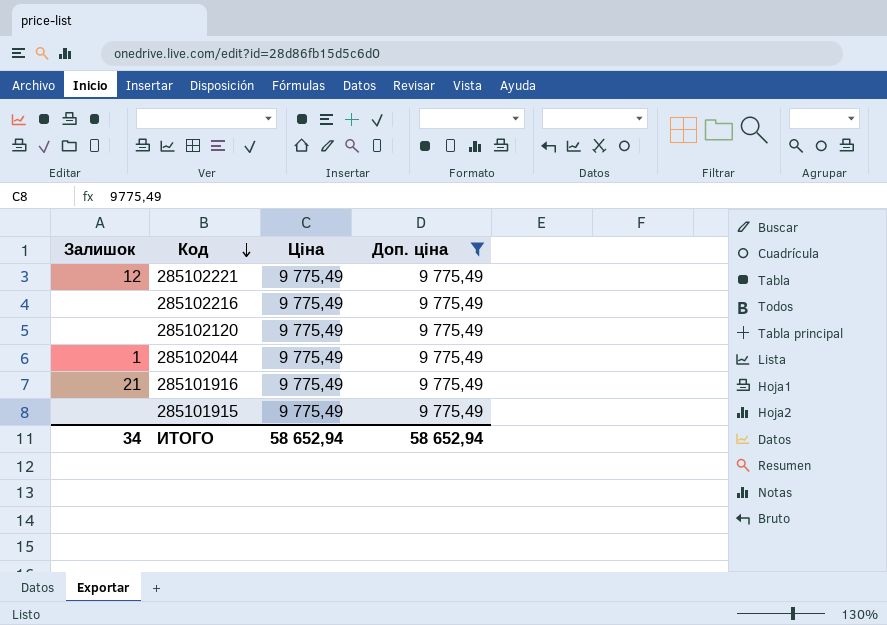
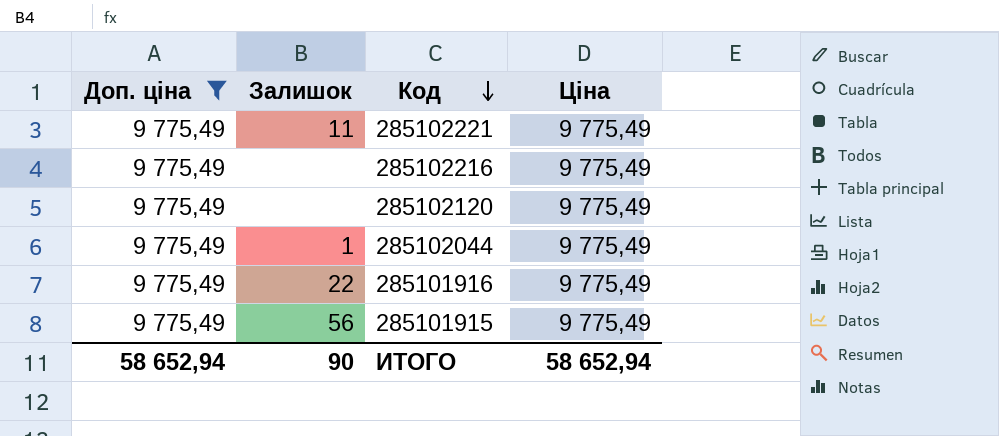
column Доп. ціна | position: 4 -> 1
285102221 | Залишок: 12 -> 11
285101916 | Залишок: 21 -> 22
285101915 | Залишок: none -> 56
ИТОГО | Залишок: 34 -> 90

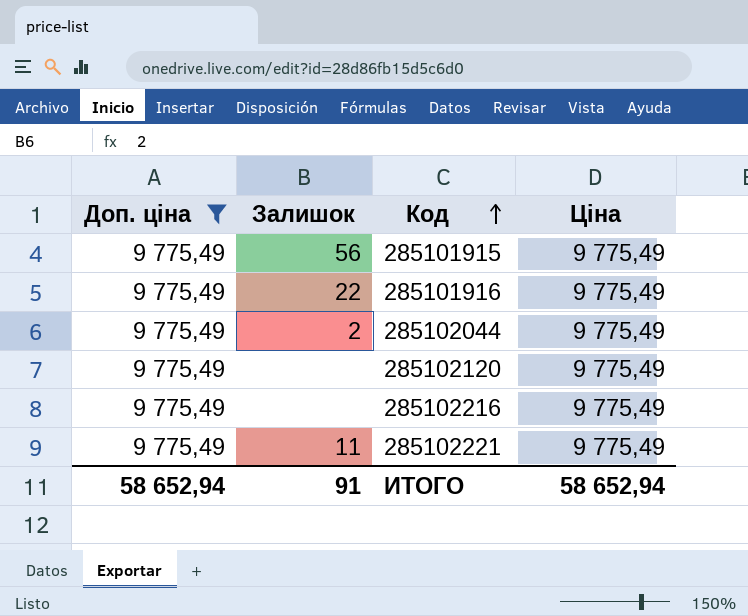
row order: Код descending -> Код ascending
285102044 | Залишок: 1 -> 2
ИТОГО | Залишок: 90 -> 91

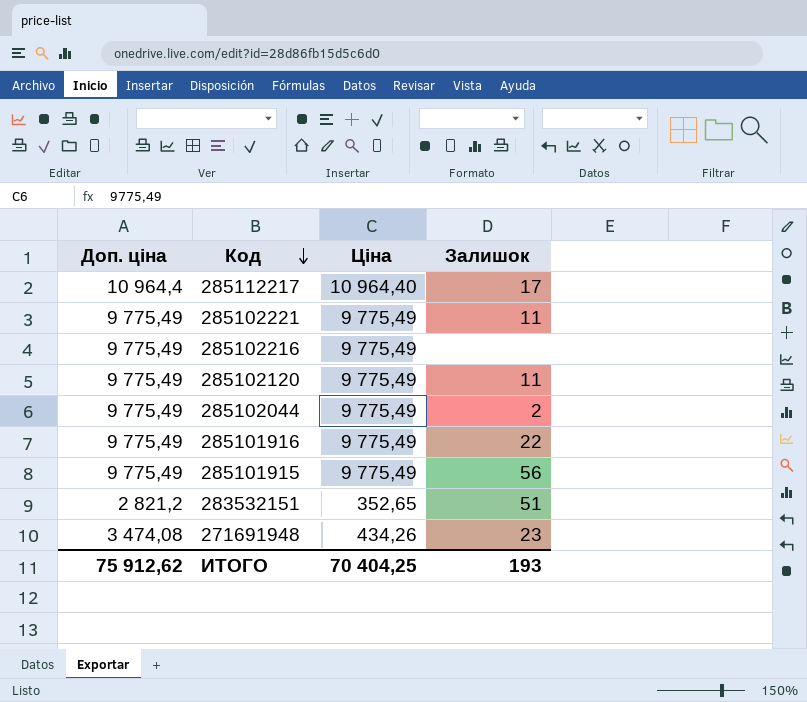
filter: Доп. ціна = 9 775,49 -> none
row order: Код ascending -> Код descending
column Залишок | position: 2 -> 4
285102120 | Залишок: none -> 11
ИТОГО | Доп. ціна: 58 652,94 -> 75 912,62
ИТОГО | Ціна: 58 652,94 -> 70 404,25
ИТОГО | Залишок: 91 -> 193

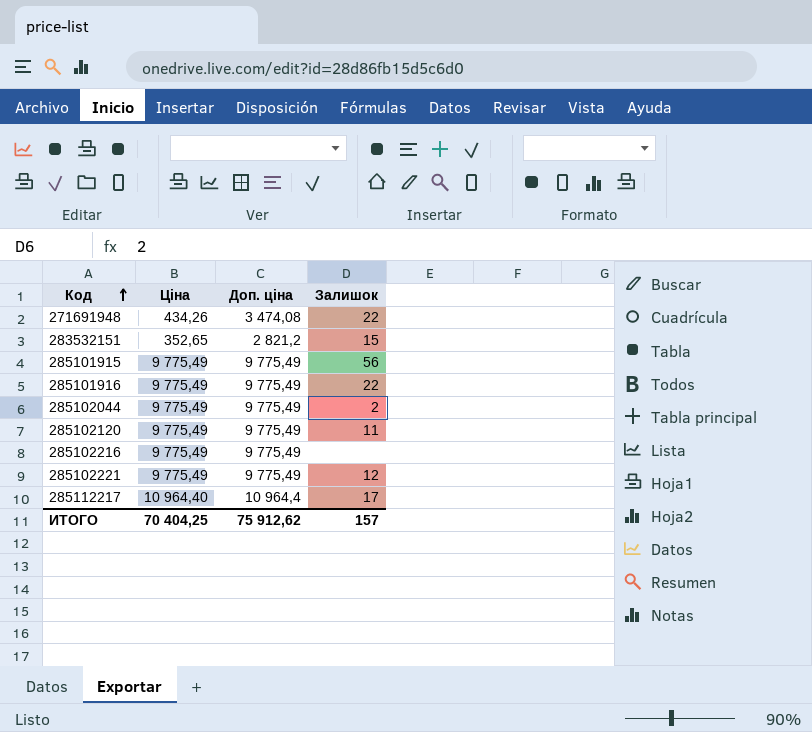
row order: Код descending -> Код ascending
column Доп. ціна | position: 1 -> 3
271691948 | Залишок: 23 -> 22
283532151 | Залишок: 51 -> 15
285102221 | Залишок: 11 -> 12
ИТОГО | Залишок: 193 -> 157

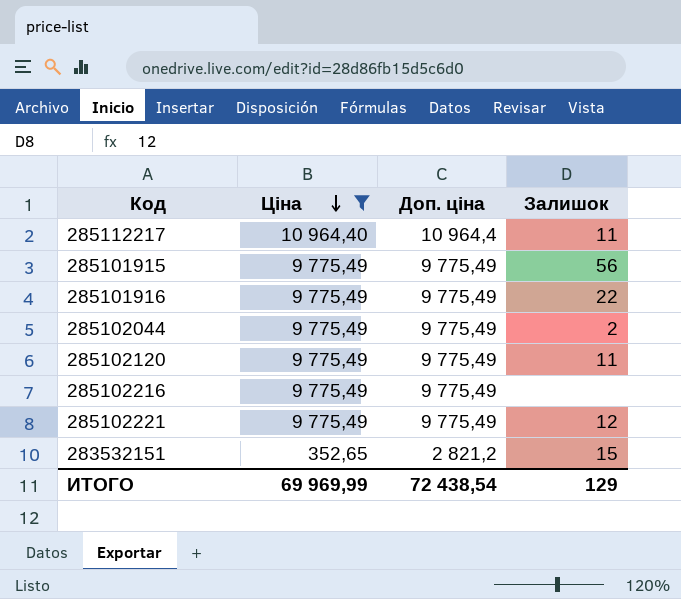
filter: none -> Ціна != 434,26
row order: Код ascending -> Ціна descending
285112217 | Залишок: 17 -> 11
ИТОГО | Ціна: 70 404,25 -> 69 969,99
ИТОГО | Доп. ціна: 75 912,62 -> 72 438,54
ИТОГО | Залишок: 157 -> 129

